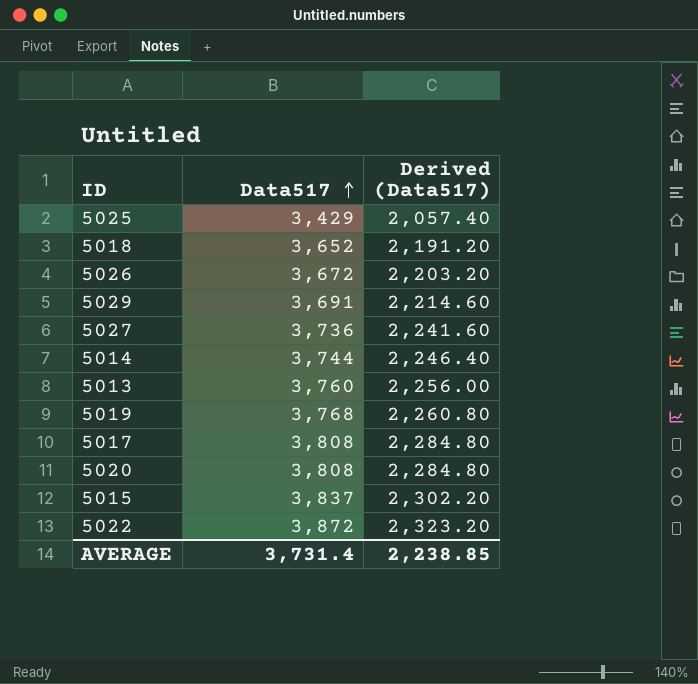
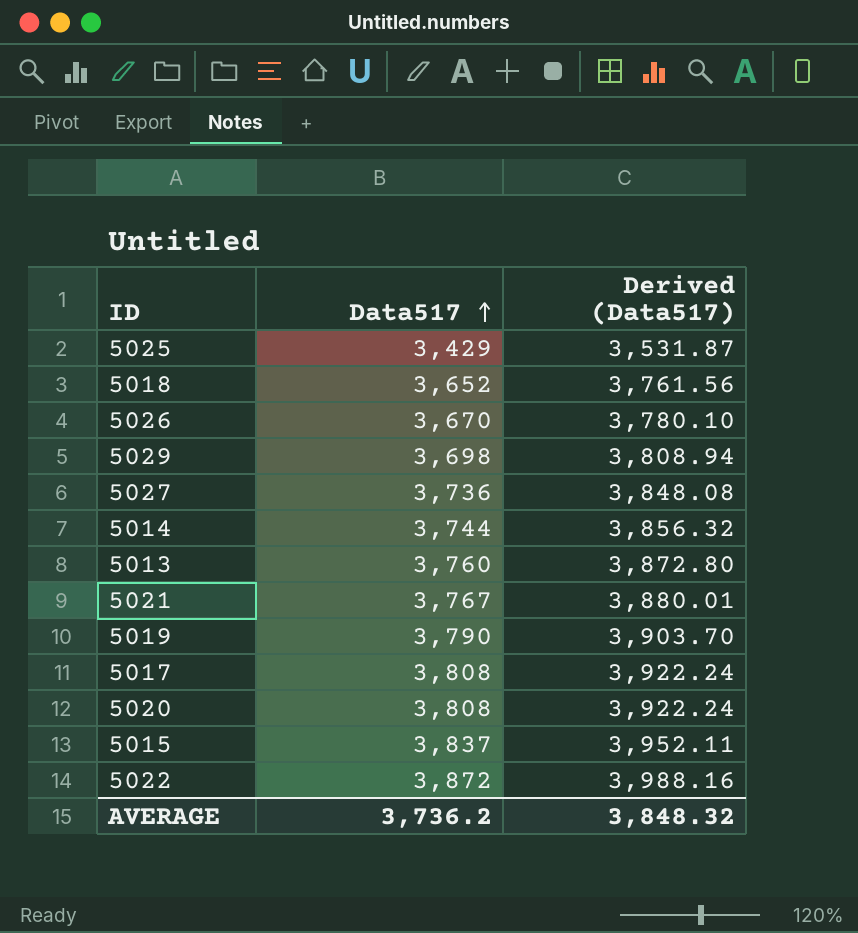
column Derived (Data517) | formula: [Data517] * 0.6 -> [Data517] * 1.03
5026 | Data517: 3,672 -> 3,670
5029 | Data517: 3,691 -> 3,698
row 5021: none -> 3,767 | 3,880.01
5019 | Data517: 3,768 -> 3,790
AVERAGE | Data517: 3,731.4 -> 3,736.2
AVERAGE | Derived (Data517): 2,238.85 -> 3,848.32

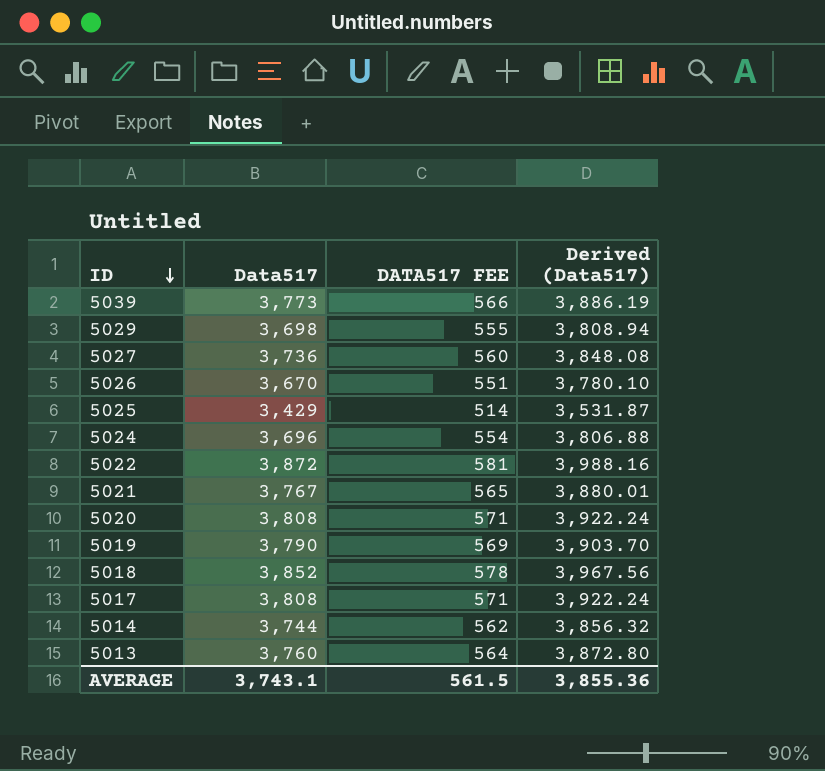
row order: Data517 ascending -> ID descending
column DATA517 FEE | formula: none -> [Data517] * 0.15
row 5015: 3,837 | 3,952.11 -> none
row 5039: none -> 3,773 | 566 | 3,886.19
row 5024: none -> 3,696 | 554 | 3,806.88
5018 | Data517: 3,652 -> 3,852
5018 | Derived (Data517): 3,761.56 -> 3,967.56
AVERAGE | Data517: 3,736.2 -> 3,743.1
AVERAGE | Derived (Data517): 3,848.32 -> 3,855.36

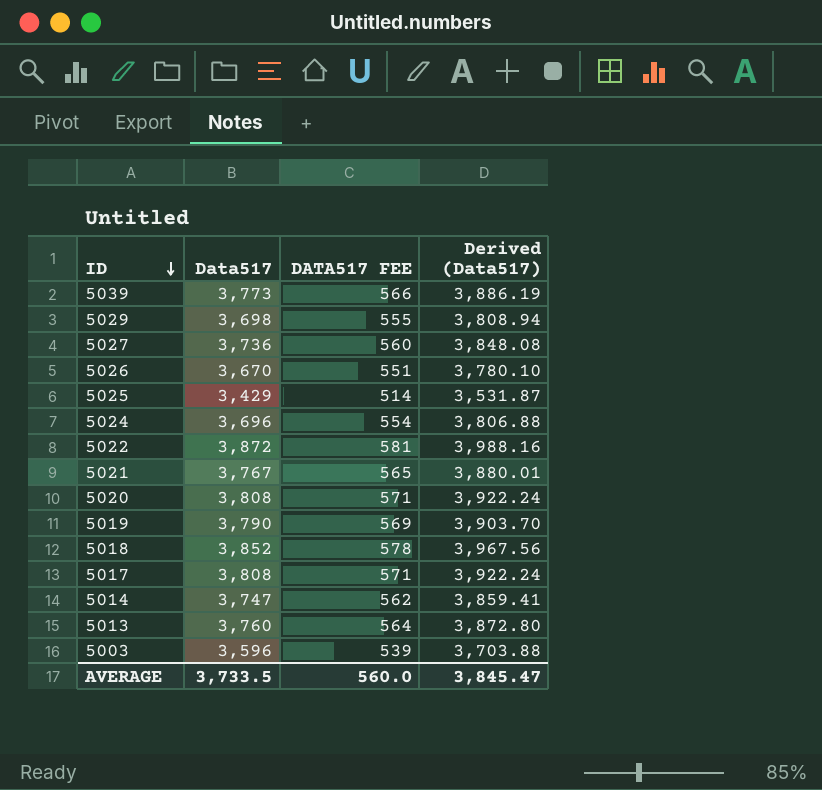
5014 | Data517: 3,744 -> 3,747
5014 | Derived (Data517): 3,856.32 -> 3,859.41
row 5003: none -> 3,596 | 539 | 3,703.88
AVERAGE | Data517: 3,743.1 -> 3,733.5
AVERAGE | DATA517 FEE: 561.5 -> 560.0
AVERAGE | Derived (Data517): 3,855.36 -> 3,845.47

